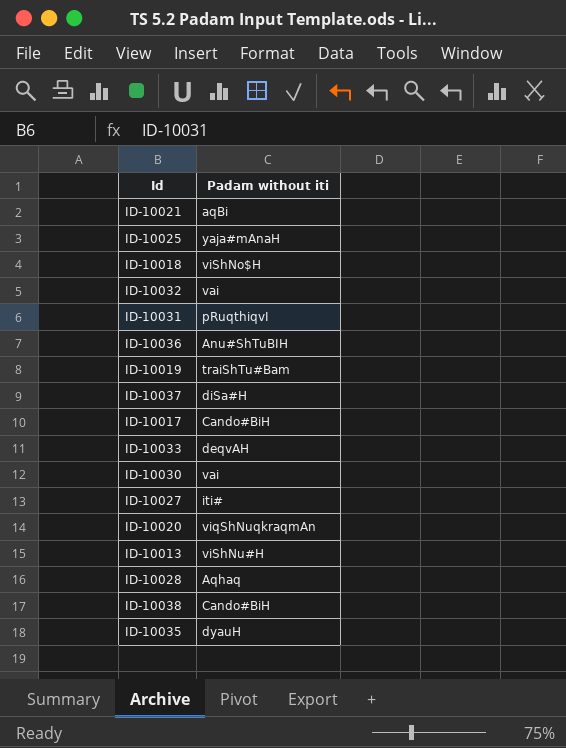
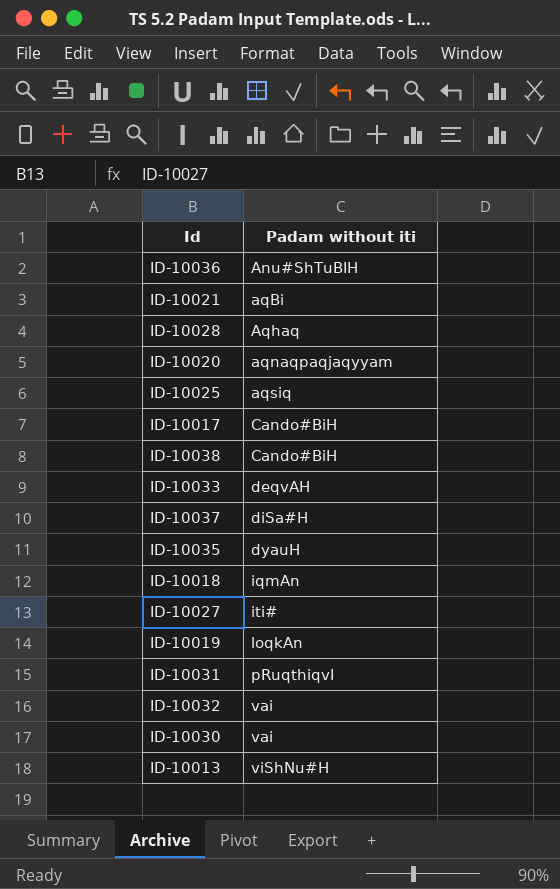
row order: none -> Padam without iti ascending
ID-10020 | Padam without iti: viqShNuqkraqmAn -> aqnaqpaqjaqyyam
ID-10025 | Padam without iti: yaja#mAnaH -> aqsiq
ID-10018 | Padam without iti: viShNo$H -> iqmAn
ID-10019 | Padam without iti: traiShTu#Bam -> loqkAn

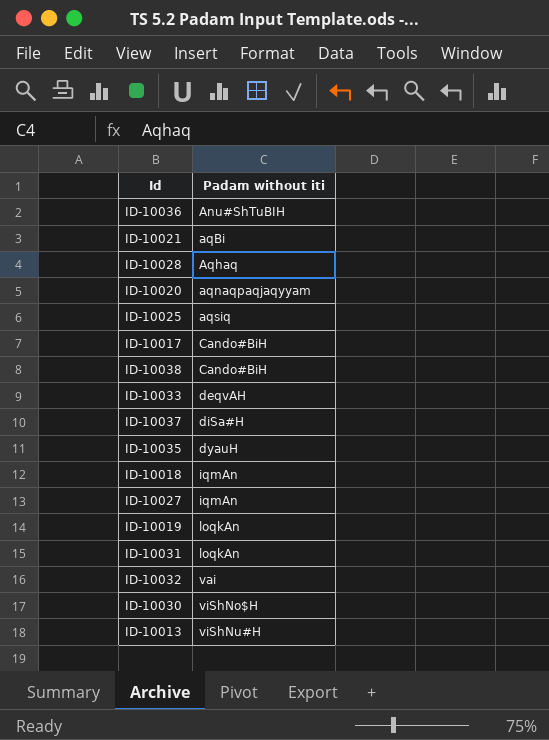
ID-10027 | Padam without iti: iti# -> iqmAn
ID-10031 | Padam without iti: pRuqthiqvI -> loqkAn
ID-10030 | Padam without iti: vai -> viShNo$H

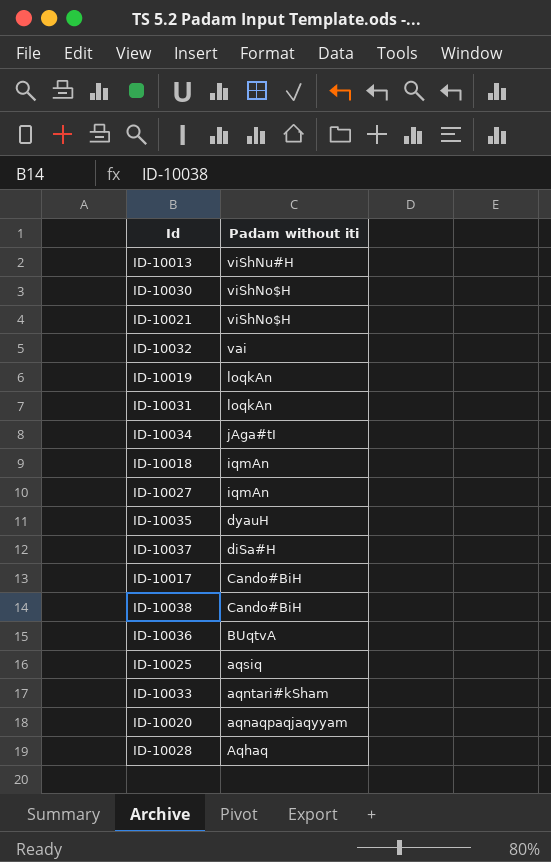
row order: Padam without iti ascending -> Padam without iti descending
ID-10021 | Padam without iti: aqBi -> viShNo$H
row ID-10034: none -> jAga#tI
ID-10036 | Padam without iti: Anu#ShTuBIH -> BUqtvA
ID-10033 | Padam without iti: deqvAH -> aqntari#kSham

